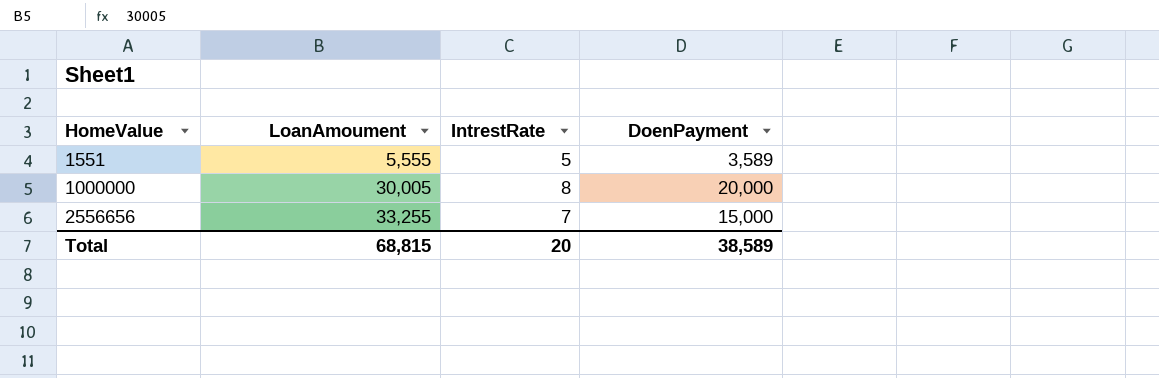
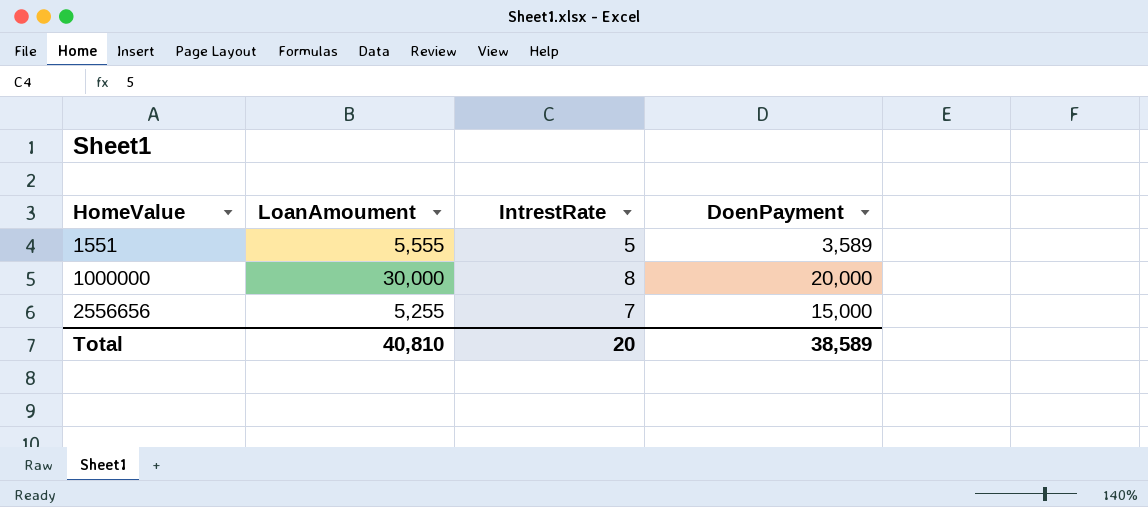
1000000 | LoanAmoument: 30,005 -> 30,000
2556656 | LoanAmoument: 33,255 -> 5,255
Total | LoanAmoument: 68,815 -> 40,810

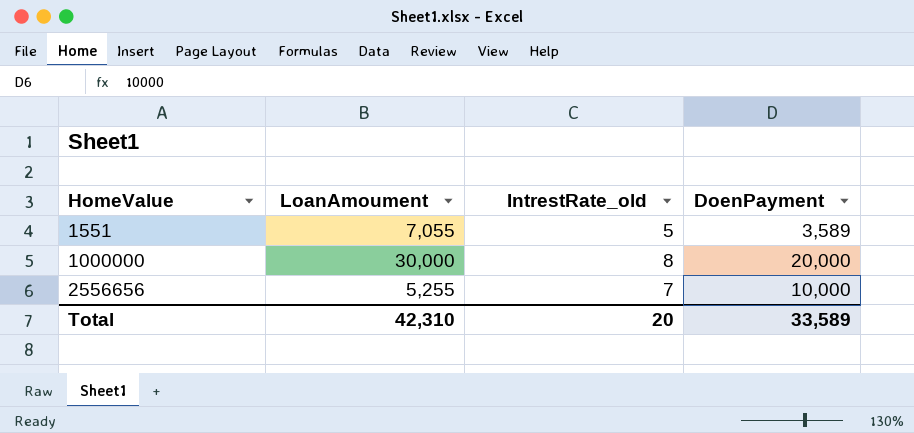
column name: IntrestRate -> IntrestRate_old
1551 | LoanAmoument: 5,555 -> 7,055
2556656 | DoenPayment: 15,000 -> 10,000
Total | LoanAmoument: 40,810 -> 42,310
Total | DoenPayment: 38,589 -> 33,589

